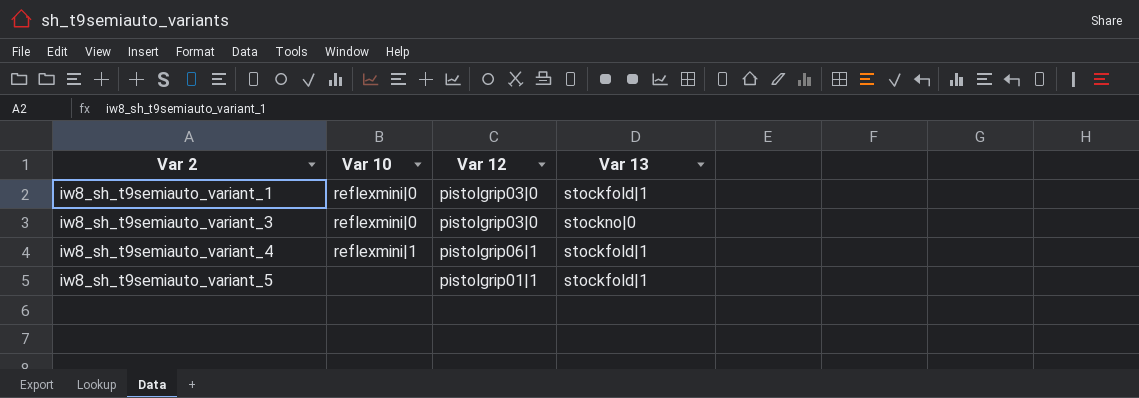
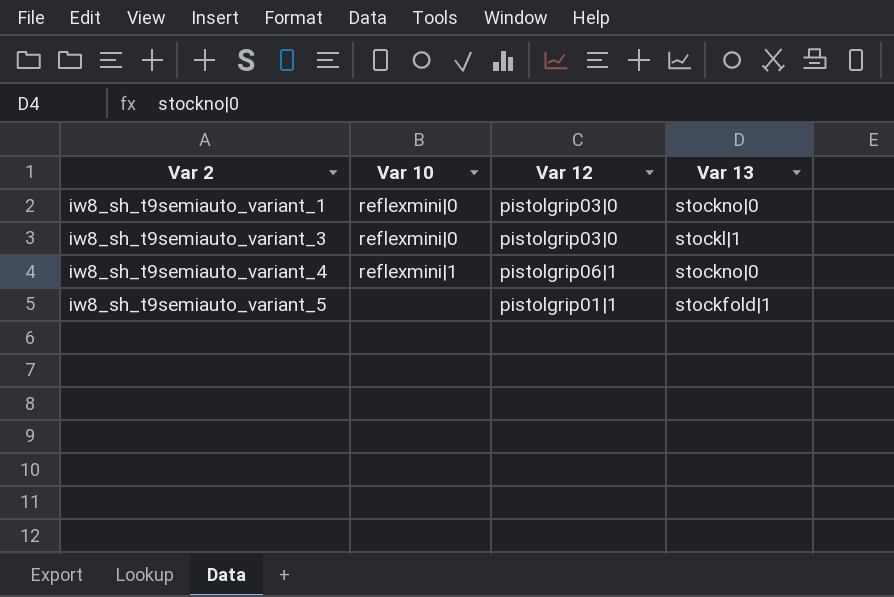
iw8_sh_t9semiauto_variant_1 | Var 13: stockfold|1 -> stockno|0
iw8_sh_t9semiauto_variant_3 | Var 13: stockno|0 -> stockl|1
iw8_sh_t9semiauto_variant_4 | Var 13: stockfold|1 -> stockno|0

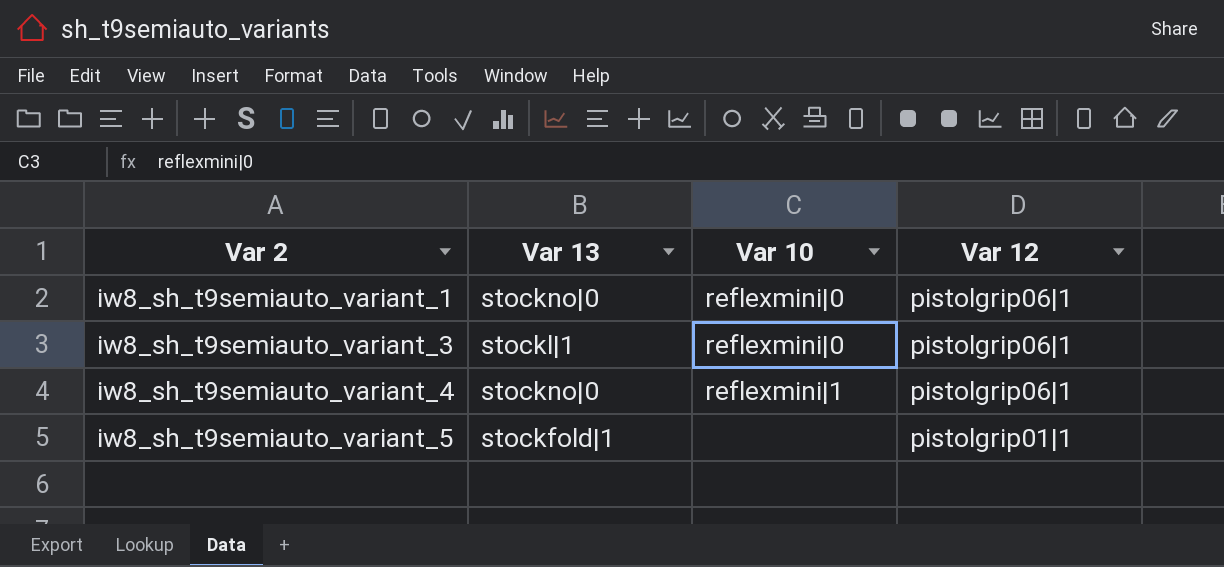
column Var 13 | position: 4 -> 2
iw8_sh_t9semiauto_variant_1 | Var 12: pistolgrip03|0 -> pistolgrip06|1
iw8_sh_t9semiauto_variant_3 | Var 12: pistolgrip03|0 -> pistolgrip06|1

